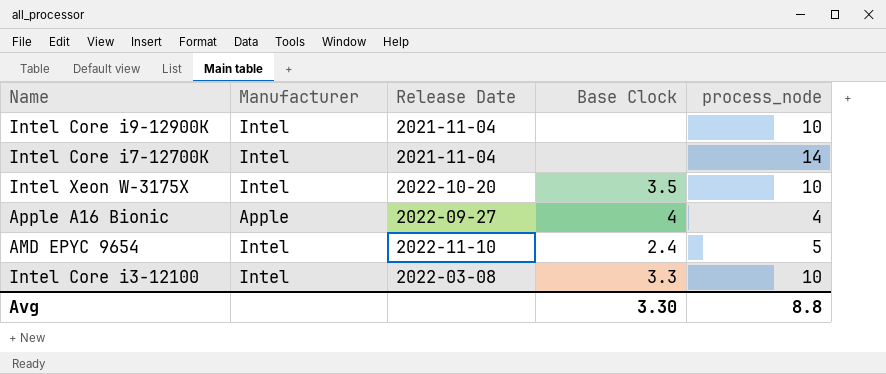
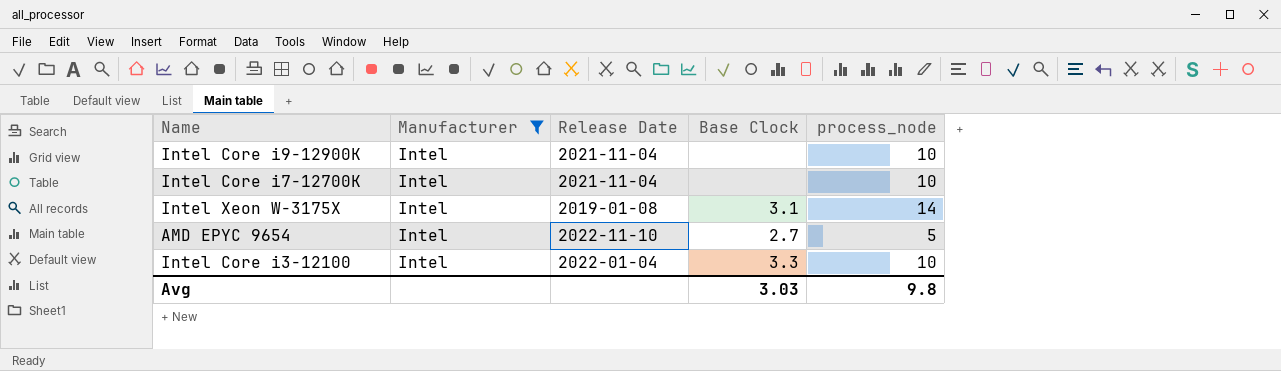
filter: none -> Manufacturer = Intel
Intel Core i7-12700K | process_node: 14 -> 10
Intel Xeon W-3175X | Release Date: 2022-10-20 -> 2019-01-08
Intel Xeon W-3175X | Base Clock: 3.5 -> 3.1
Intel Xeon W-3175X | process_node: 10 -> 14
AMD EPYC 9654 | Base Clock: 2.4 -> 2.7
Intel Core i3-12100 | Release Date: 2022-03-08 -> 2022-01-04
Avg | Base Clock: 3.30 -> 3.03
Avg | process_node: 8.8 -> 9.8

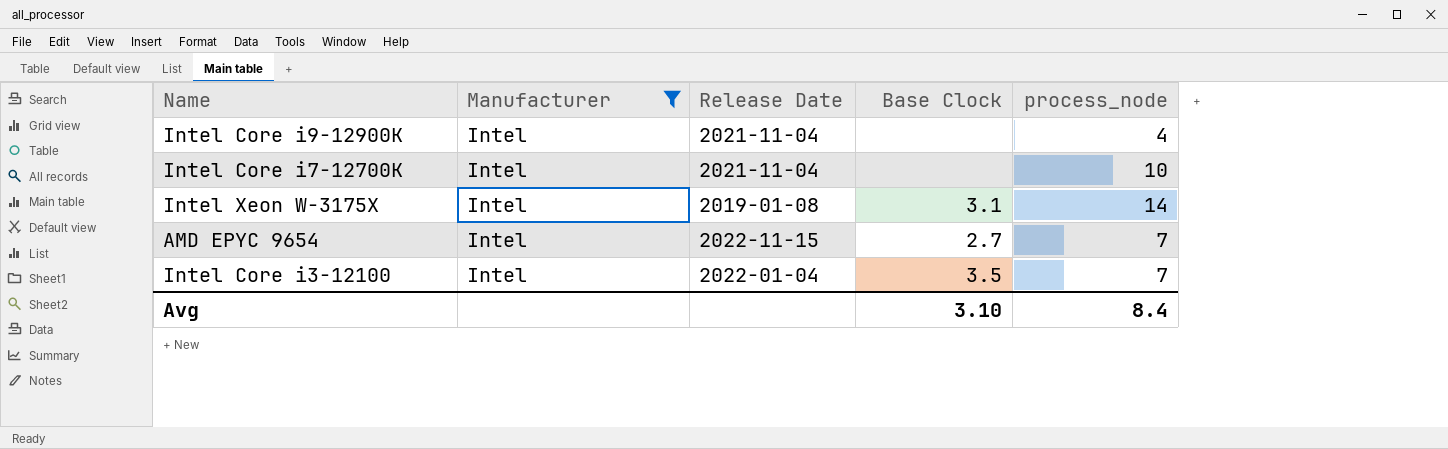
Intel Core i9-12900K | process_node: 10 -> 4
AMD EPYC 9654 | Release Date: 2022-11-10 -> 2022-11-15
AMD EPYC 9654 | process_node: 5 -> 7
Intel Core i3-12100 | Base Clock: 3.3 -> 3.5
Intel Core i3-12100 | process_node: 10 -> 7
Avg | Base Clock: 3.03 -> 3.10
Avg | process_node: 9.8 -> 8.4

